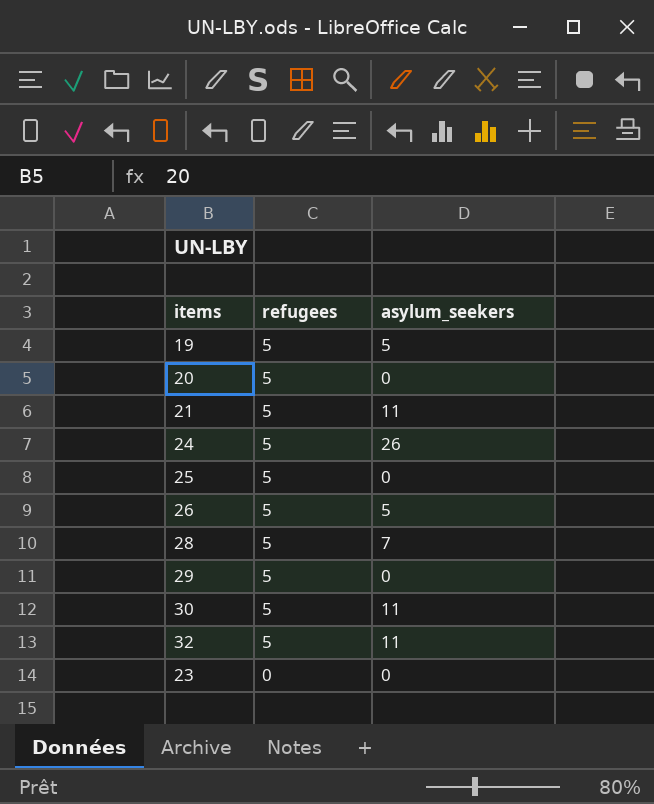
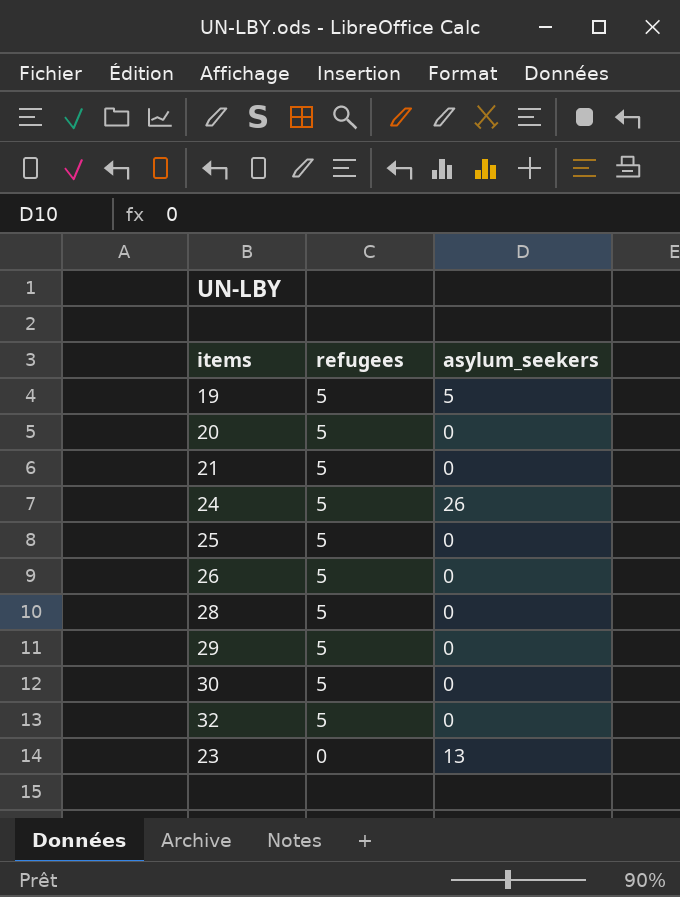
21 | asylum_seekers: 11 -> 0
26 | asylum_seekers: 5 -> 0
28 | asylum_seekers: 7 -> 0
30 | asylum_seekers: 11 -> 0
32 | asylum_seekers: 11 -> 0
23 | asylum_seekers: 0 -> 13

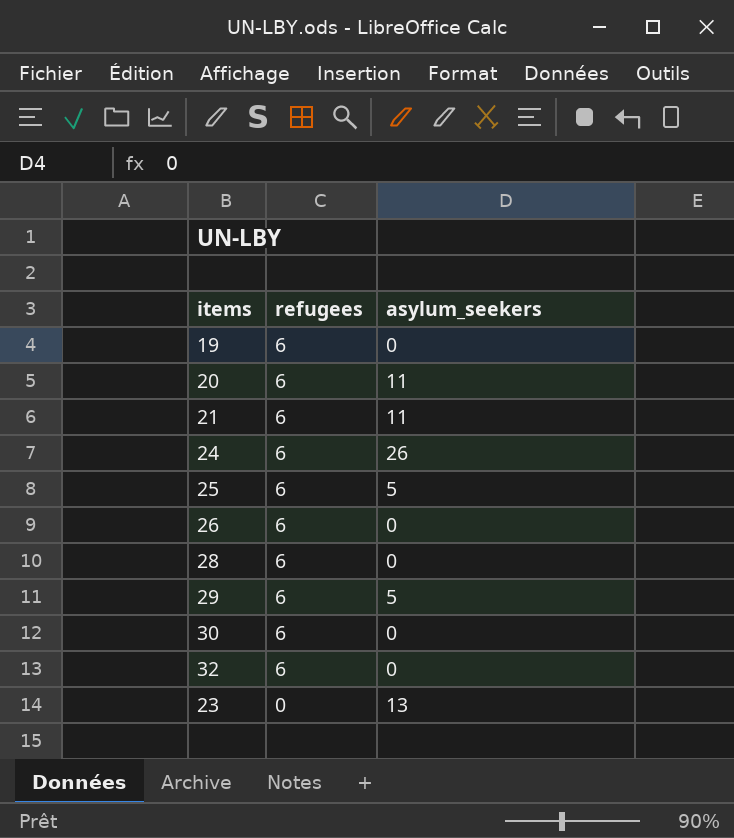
19 | refugees: 5 -> 6
19 | asylum_seekers: 5 -> 0
20 | refugees: 5 -> 6
20 | asylum_seekers: 0 -> 11
21 | refugees: 5 -> 6
21 | asylum_seekers: 0 -> 11
24 | refugees: 5 -> 6
25 | refugees: 5 -> 6
25 | asylum_seekers: 0 -> 5
26 | refugees: 5 -> 6
28 | refugees: 5 -> 6
29 | refugees: 5 -> 6
29 | asylum_seekers: 0 -> 5
30 | refugees: 5 -> 6
32 | refugees: 5 -> 6

